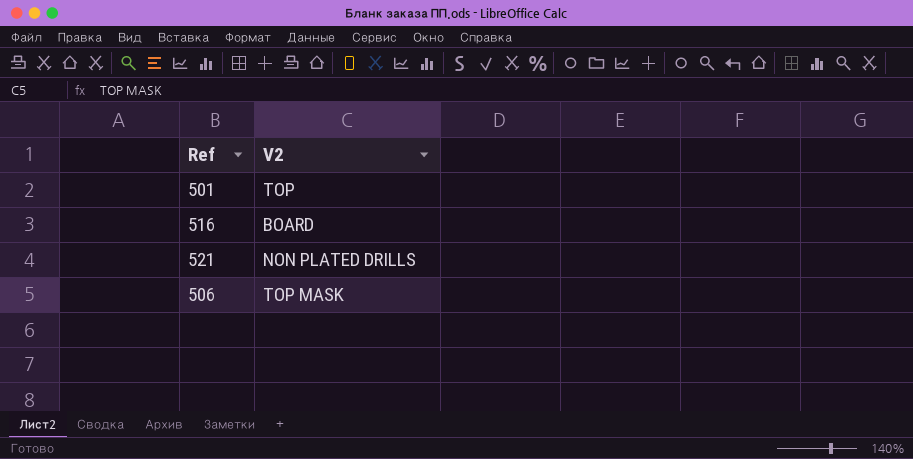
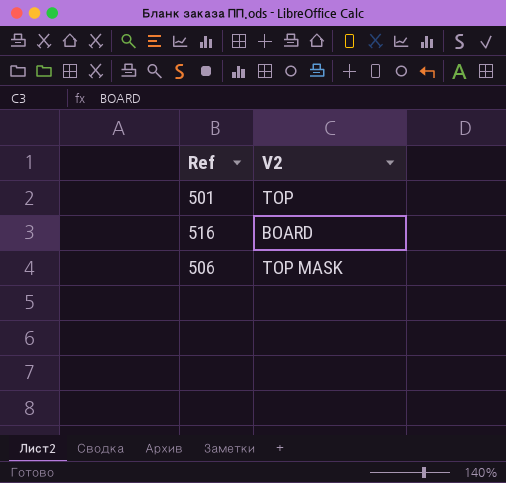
row 521: NON PLATED DRILLS -> none

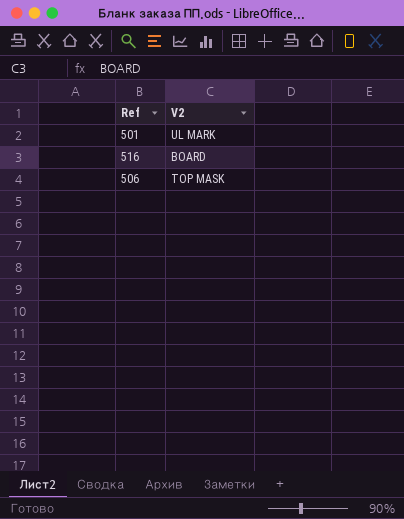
501 | V2: TOP -> UL MARK

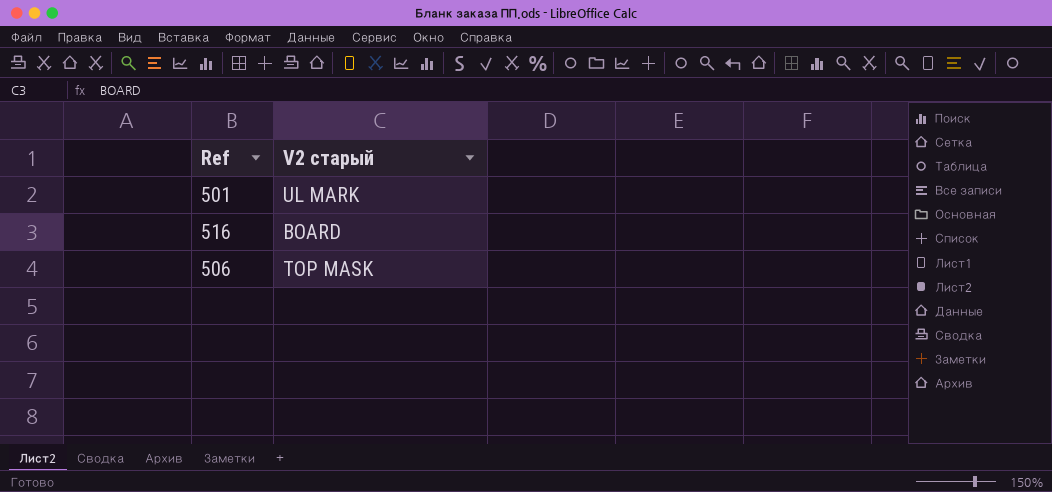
column name: V2 -> V2 старый

